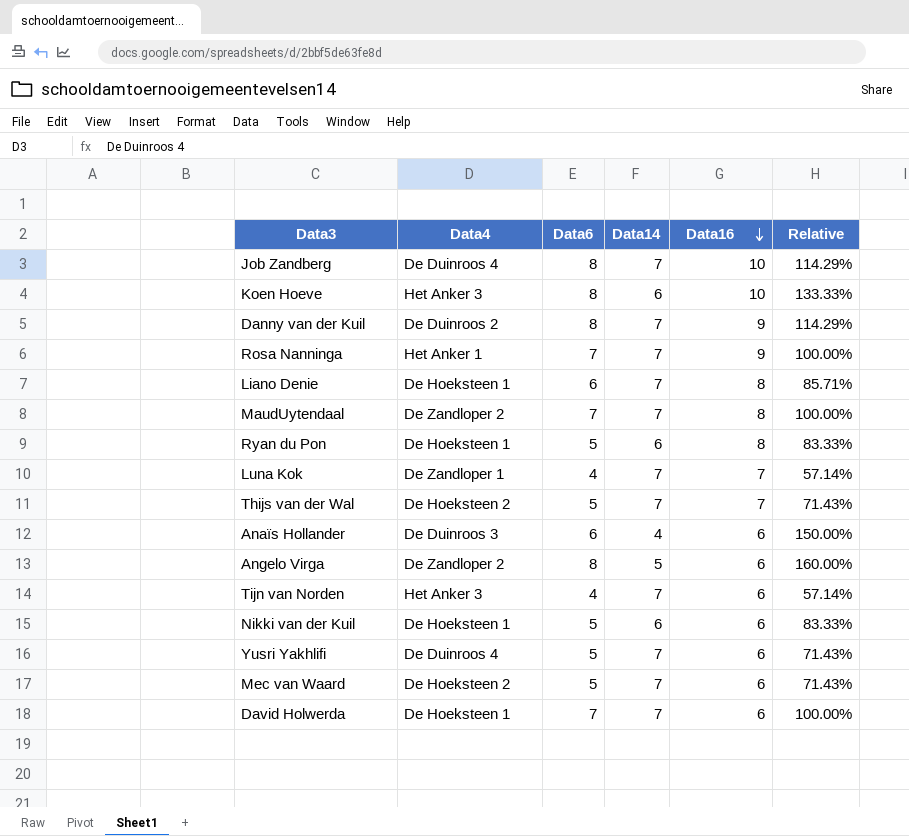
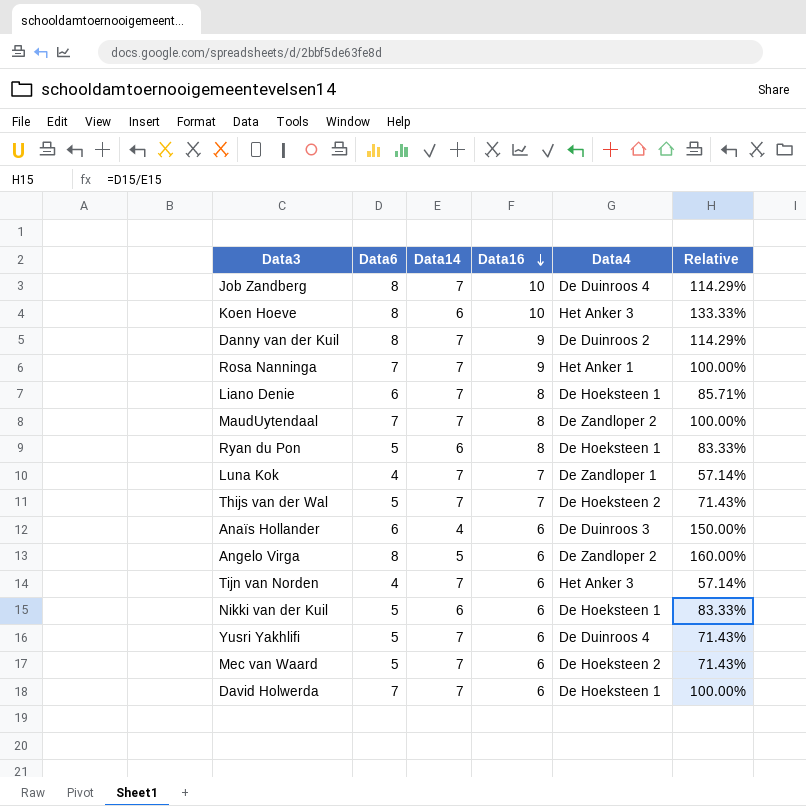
column Data4 | position: 2 -> 5

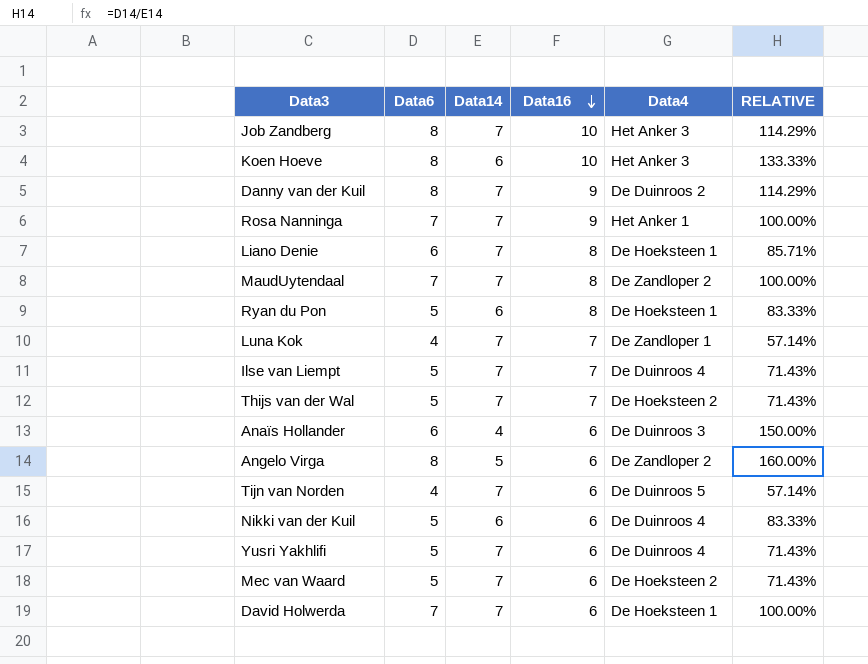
column name: Relative -> RELATIVE
Job Zandberg | Data4: De Duinroos 4 -> Het Anker 3
row Ilse van Liempt: none -> 5 | 7 | 7 | De Duinroos 4 | 71.43%
Tijn van Norden | Data4: Het Anker 3 -> De Duinroos 5
Nikki van der Kuil | Data4: De Hoeksteen 1 -> De Duinroos 4

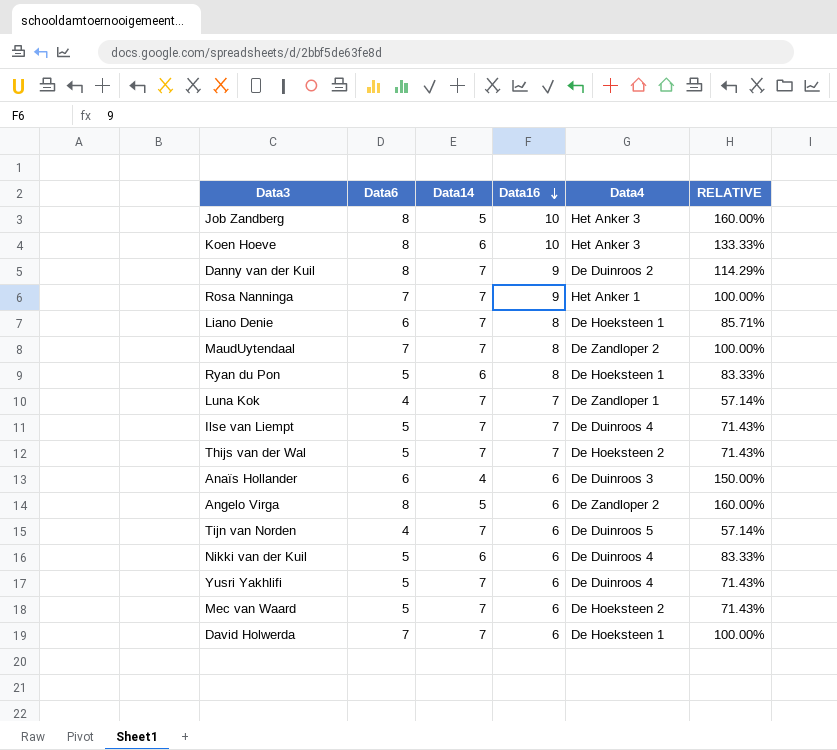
Job Zandberg | Data14: 7 -> 5
Job Zandberg | RELATIVE: 114.29% -> 160.00%

